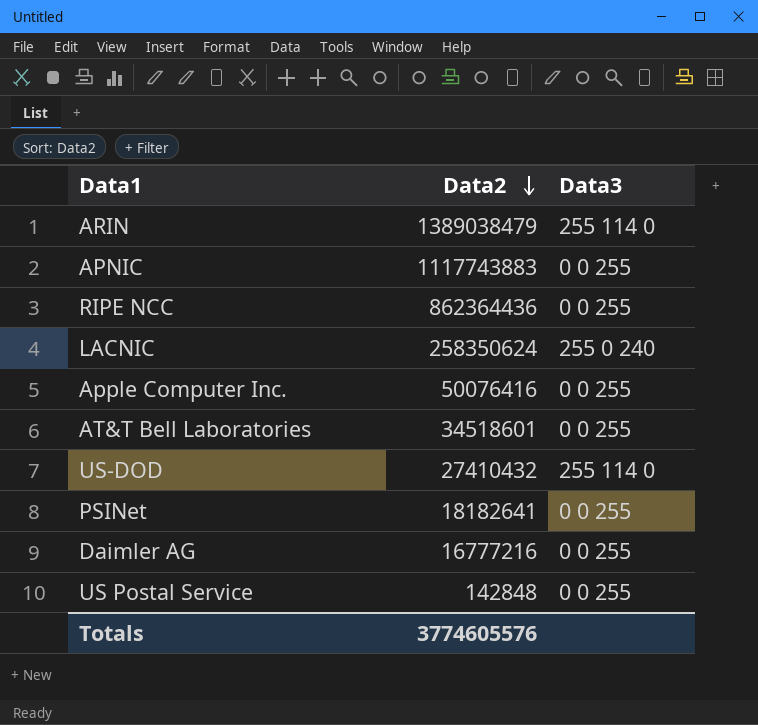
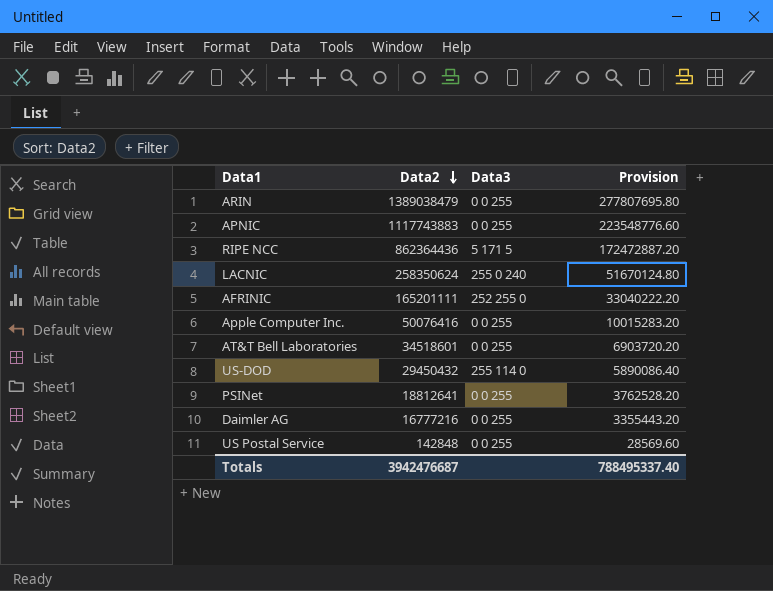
column Provision | formula: none -> [Data2] * 0.2
ARIN | Data3: 255 114 0 -> 0 0 255
RIPE NCC | Data3: 0 0 255 -> 5 171 5
row AFRINIC: none -> 165201111 | 252 255 0 | 33040222.20
US-DOD | Data2: 27410432 -> 29450432
PSINet | Data2: 18182641 -> 18812641
Totals | Data2: 3774605576 -> 3942476687

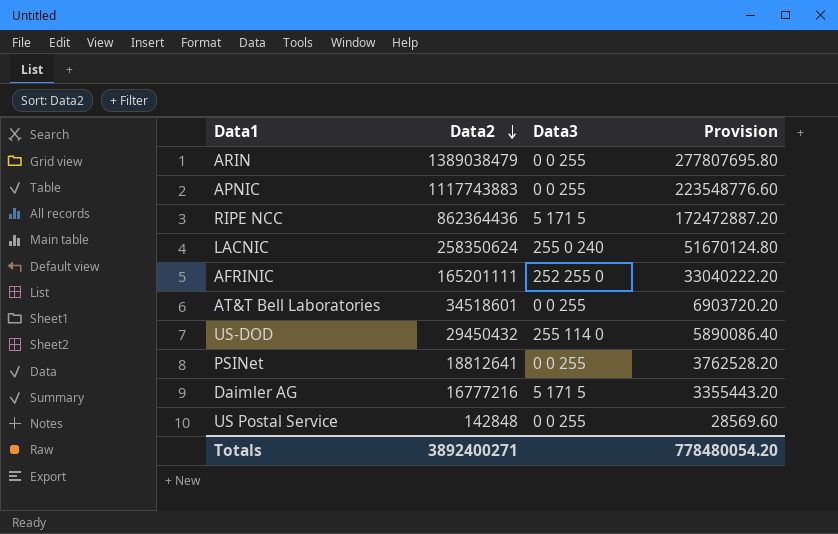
row Apple Computer Inc.: 50076416 | 0 0 255 | 10015283.20 -> none
Daimler AG | Data3: 0 0 255 -> 5 171 5
Totals | Data2: 3942476687 -> 3892400271
Totals | Provision: 788495337.40 -> 778480054.20

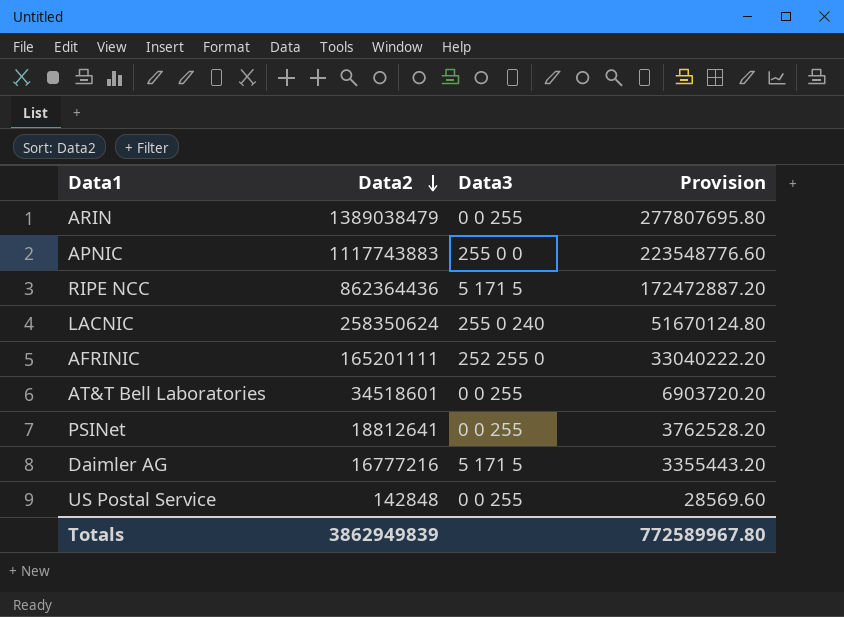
row US-DOD: 29450432 | 255 114 0 | 5890086.40 -> none
APNIC | Data3: 0 0 255 -> 255 0 0
Totals | Data2: 3892400271 -> 3862949839
Totals | Provision: 778480054.20 -> 772589967.80

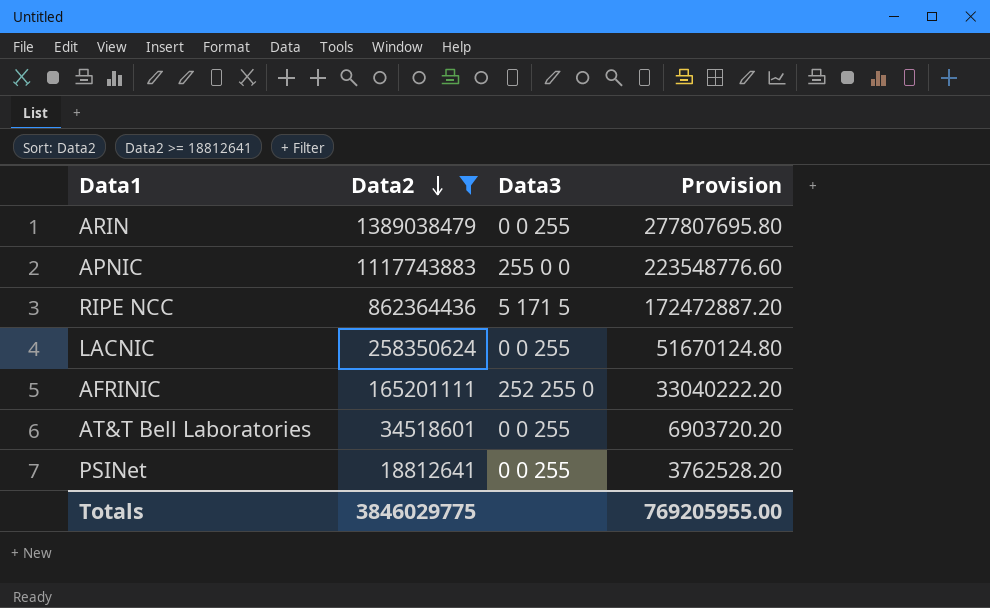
filter: none -> Data2 >= 18812641
LACNIC | Data3: 255 0 240 -> 0 0 255
Totals | Data2: 3862949839 -> 3846029775
Totals | Provision: 772589967.80 -> 769205955.00

